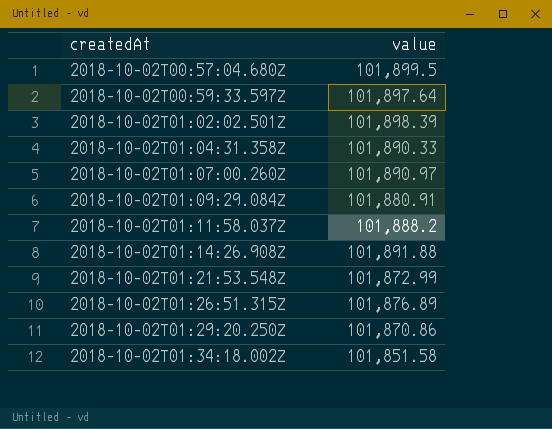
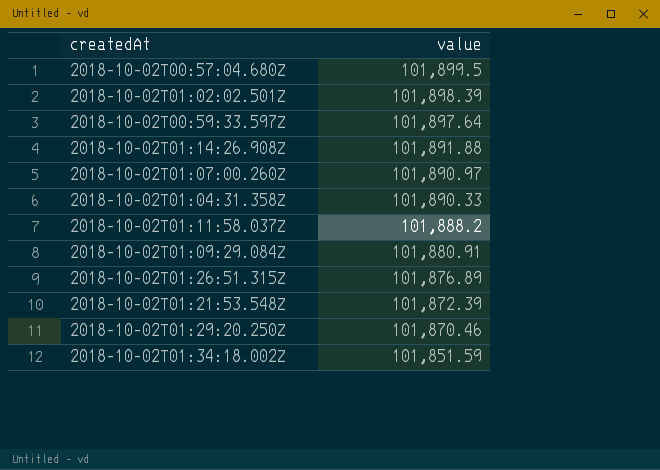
row order: createdAt ascending -> value descending
2018-10-02T01:21:53.548Z | value: 101,872.99 -> 101,872.39
2018-10-02T01:29:20.250Z | value: 101,870.86 -> 101,870.46
2018-10-02T01:34:18.002Z | value: 101,851.58 -> 101,851.59

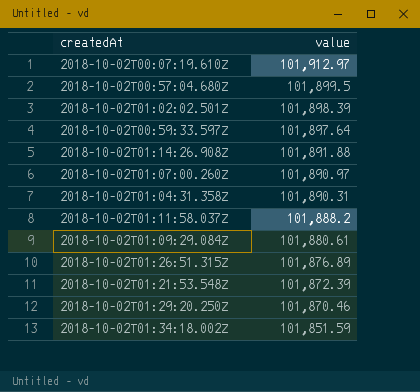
row 2018-10-02T00:07:19.610Z: none -> 101,912.97
2018-10-02T01:04:31.358Z | value: 101,890.33 -> 101,890.31
2018-10-02T01:09:29.084Z | value: 101,880.91 -> 101,880.61

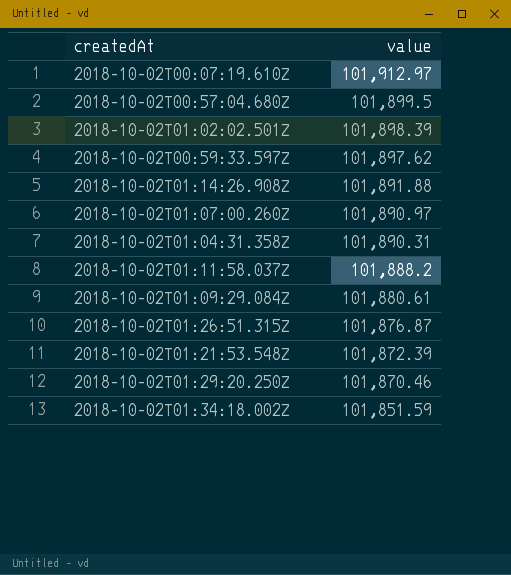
2018-10-02T00:59:33.597Z | value: 101,897.64 -> 101,897.62
2018-10-02T01:26:51.315Z | value: 101,876.89 -> 101,876.87

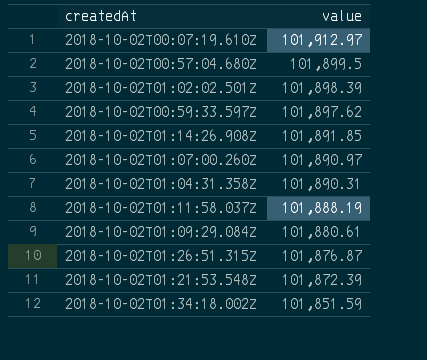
row 2018-10-02T01:29:20.250Z: 101,870.46 -> none
2018-10-02T01:14:26.908Z | value: 101,891.88 -> 101,891.85
2018-10-02T01:11:58.037Z | value: 101,888.2 -> 101,888.19

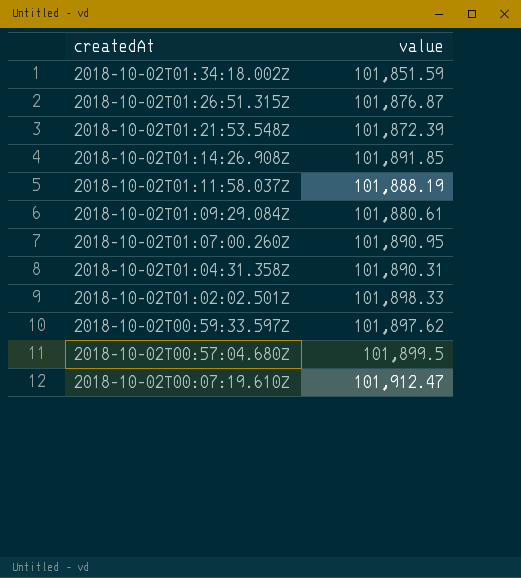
row order: value descending -> createdAt descending
2018-10-02T01:07:00.260Z | value: 101,890.97 -> 101,890.95
2018-10-02T01:02:02.501Z | value: 101,898.39 -> 101,898.33
2018-10-02T00:07:19.610Z | value: 101,912.97 -> 101,912.47

